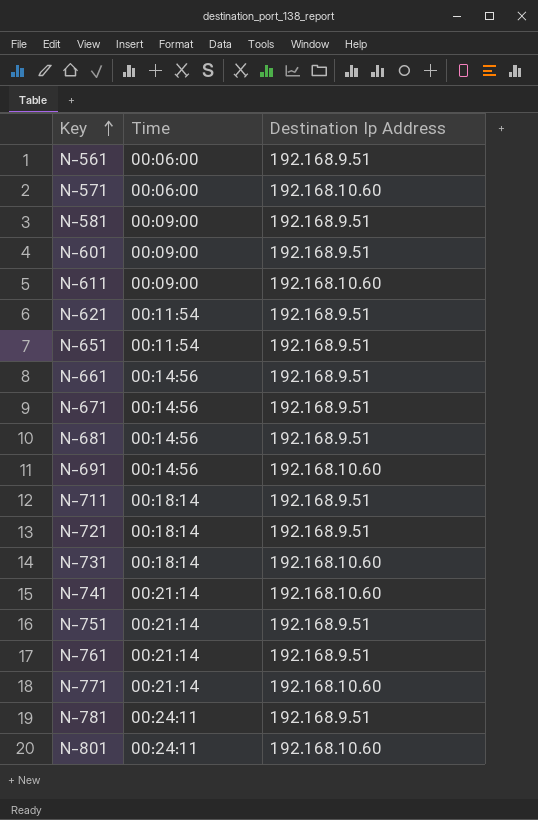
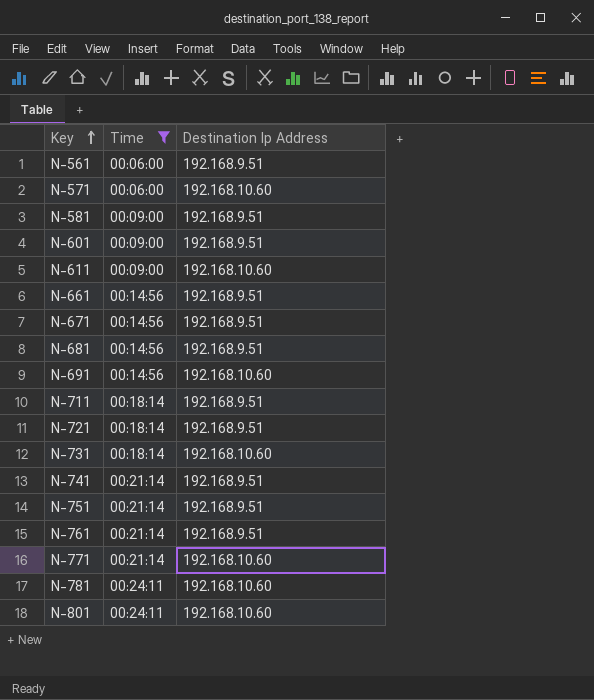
filter: none -> Time != 00:11:54
N-741 | Destination Ip Address: 192.168.10.60 -> 192.168.9.51
N-781 | Destination Ip Address: 192.168.9.51 -> 192.168.10.60

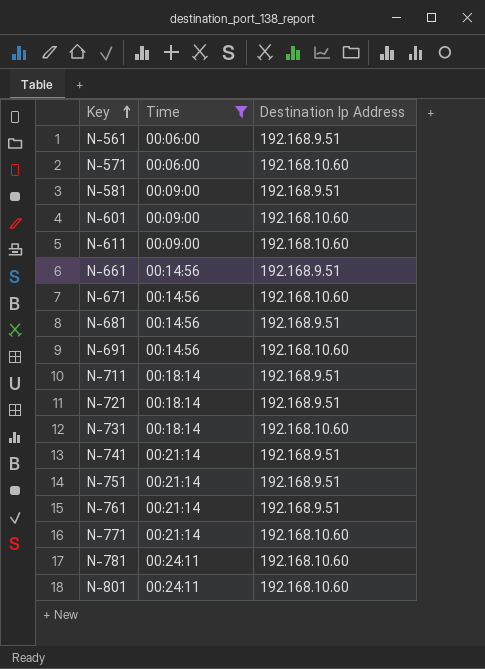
N-601 | Destination Ip Address: 192.168.9.51 -> 192.168.10.60
N-671 | Destination Ip Address: 192.168.9.51 -> 192.168.10.60

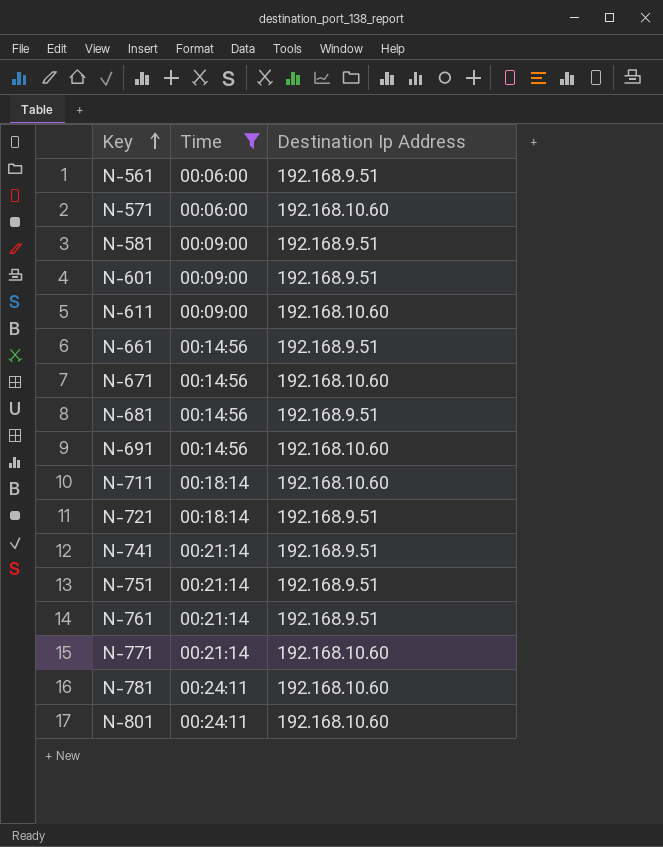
row N-731: 00:18:14 | 192.168.10.60 -> none
N-601 | Destination Ip Address: 192.168.10.60 -> 192.168.9.51
N-711 | Destination Ip Address: 192.168.9.51 -> 192.168.10.60

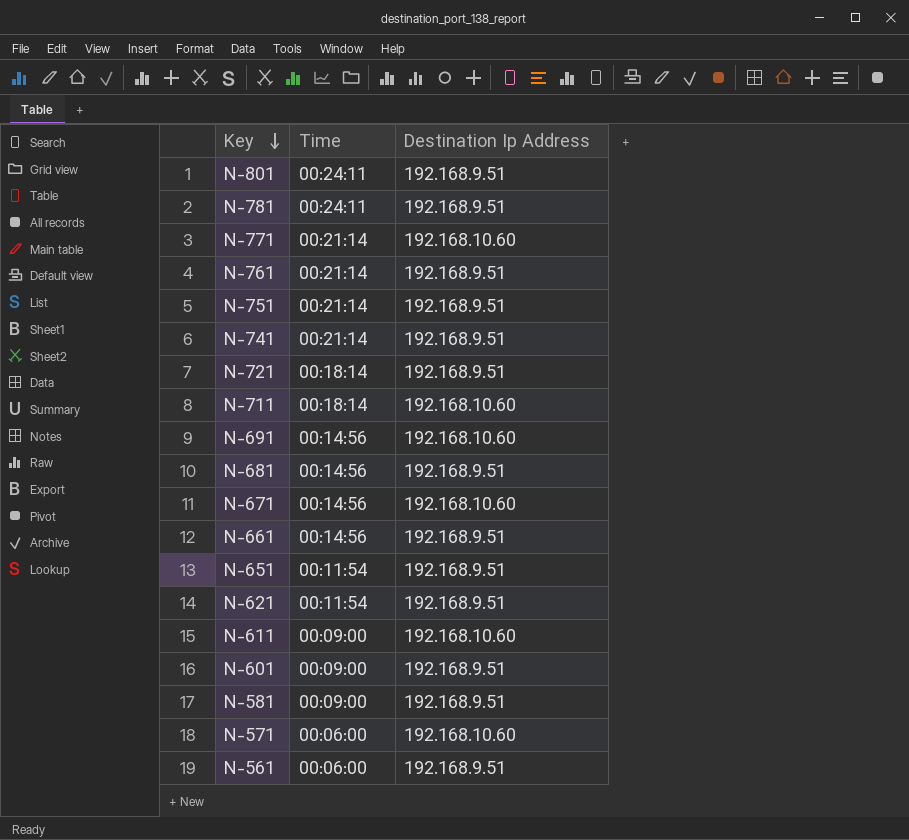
filter: Time != 00:11:54 -> none
row order: Key ascending -> Key descending
N-801 | Destination Ip Address: 192.168.10.60 -> 192.168.9.51
N-781 | Destination Ip Address: 192.168.10.60 -> 192.168.9.51

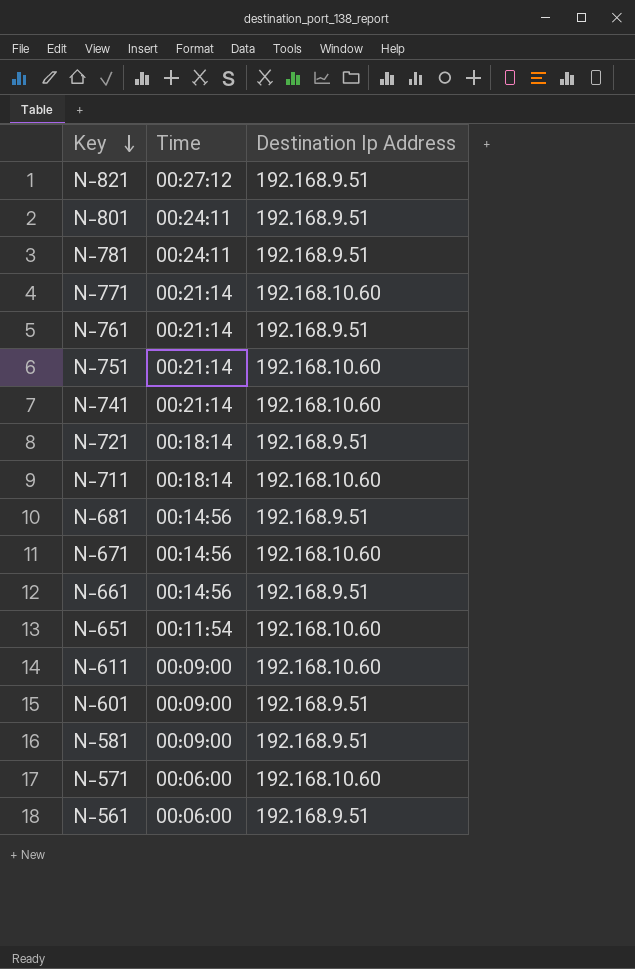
row N-691: 00:14:56 | 192.168.10.60 -> none
row N-621: 00:11:54 | 192.168.9.51 -> none
row N-821: none -> 00:27:12 | 192.168.9.51
N-751 | Destination Ip Address: 192.168.9.51 -> 192.168.10.60
N-741 | Destination Ip Address: 192.168.9.51 -> 192.168.10.60
N-651 | Destination Ip Address: 192.168.9.51 -> 192.168.10.60

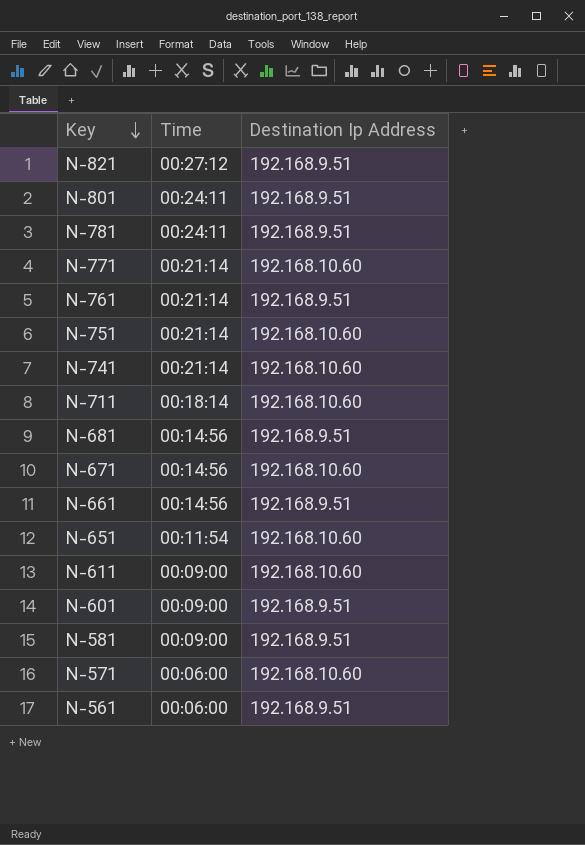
row N-721: 00:18:14 | 192.168.9.51 -> none

